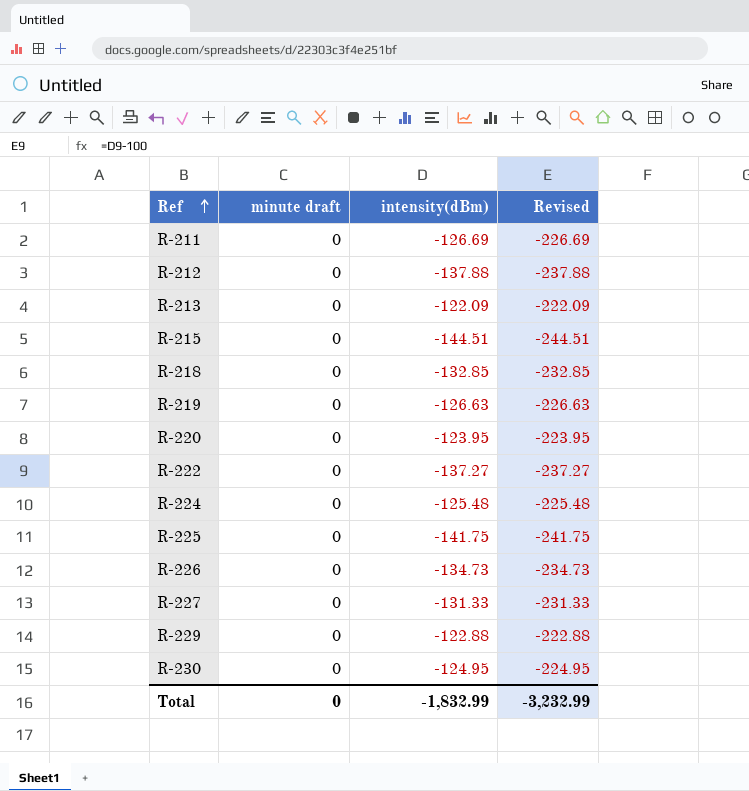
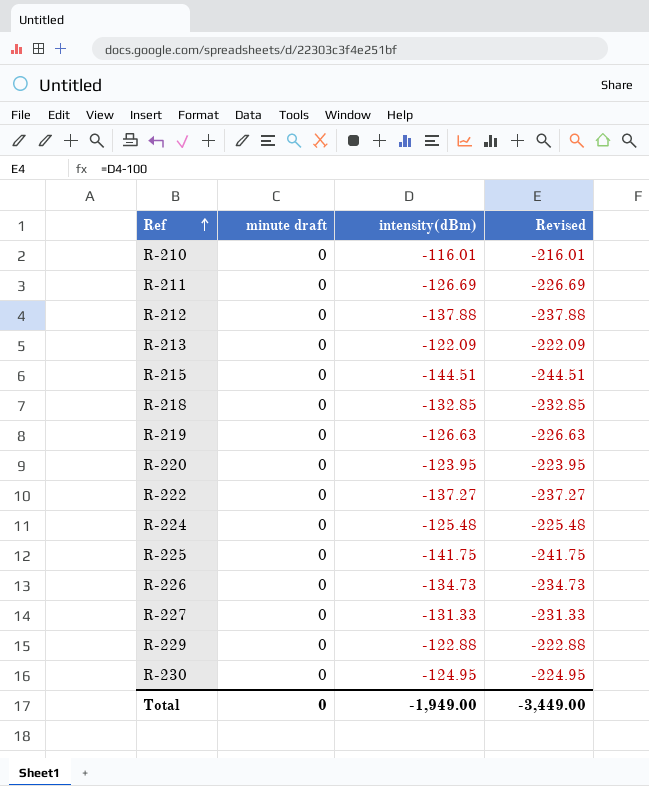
row R-210: none -> 0 | -116.01 | -216.01
Total | intensity(dBm): -1,832.99 -> -1,949.00
Total | Revised: -3,232.99 -> -3,449.00

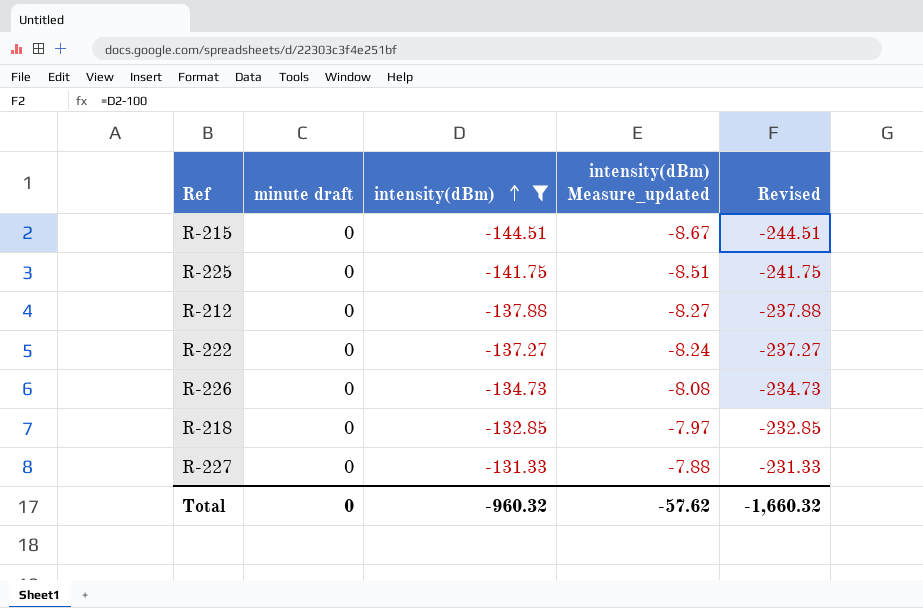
filter: none -> intensity(dBm) <= -131.33
row order: Ref ascending -> intensity(dBm) ascending
column intensity(dBm) Measure_updated | formula: none -> [intensity(dBm)] * 0.06
Total | intensity(dBm): -1,949.00 -> -960.32
Total | Revised: -3,449.00 -> -1,660.32

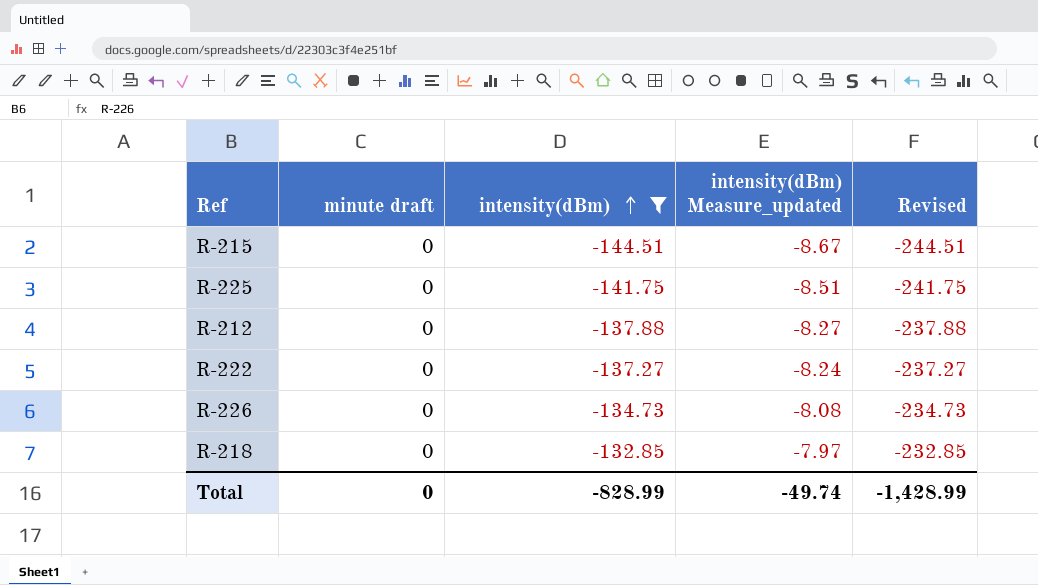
row R-227: 0 | -131.33 | -7.88 | -231.33 -> none
Total | intensity(dBm): -960.32 -> -828.99
Total | intensity(dBm) Measure_updated: -57.62 -> -49.74
Total | Revised: -1,660.32 -> -1,428.99

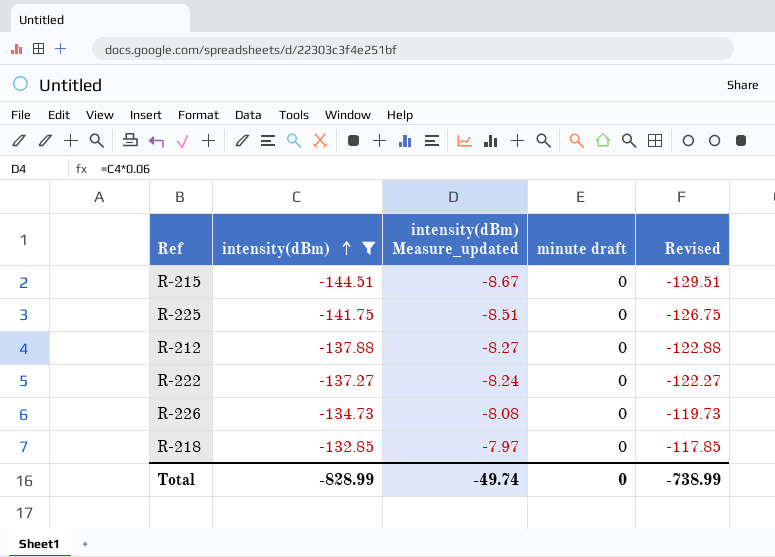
column minute draft | position: 2 -> 4
column Revised | formula: [intensity(dBm)] - 100 -> [intensity(dBm)] + 15
Total | Revised: -1,428.99 -> -738.99

